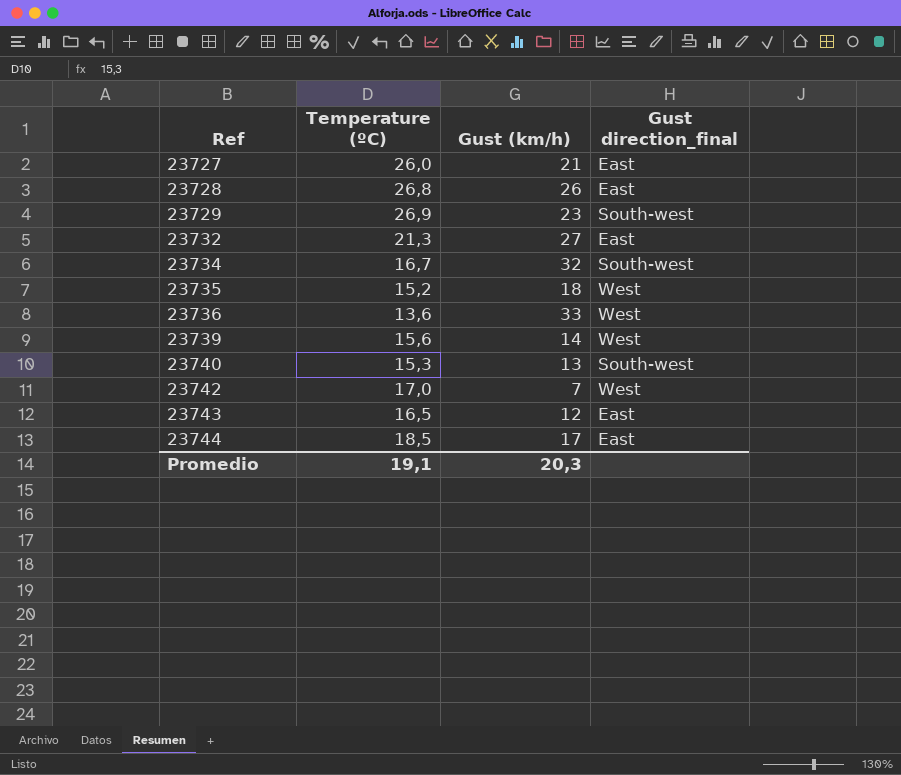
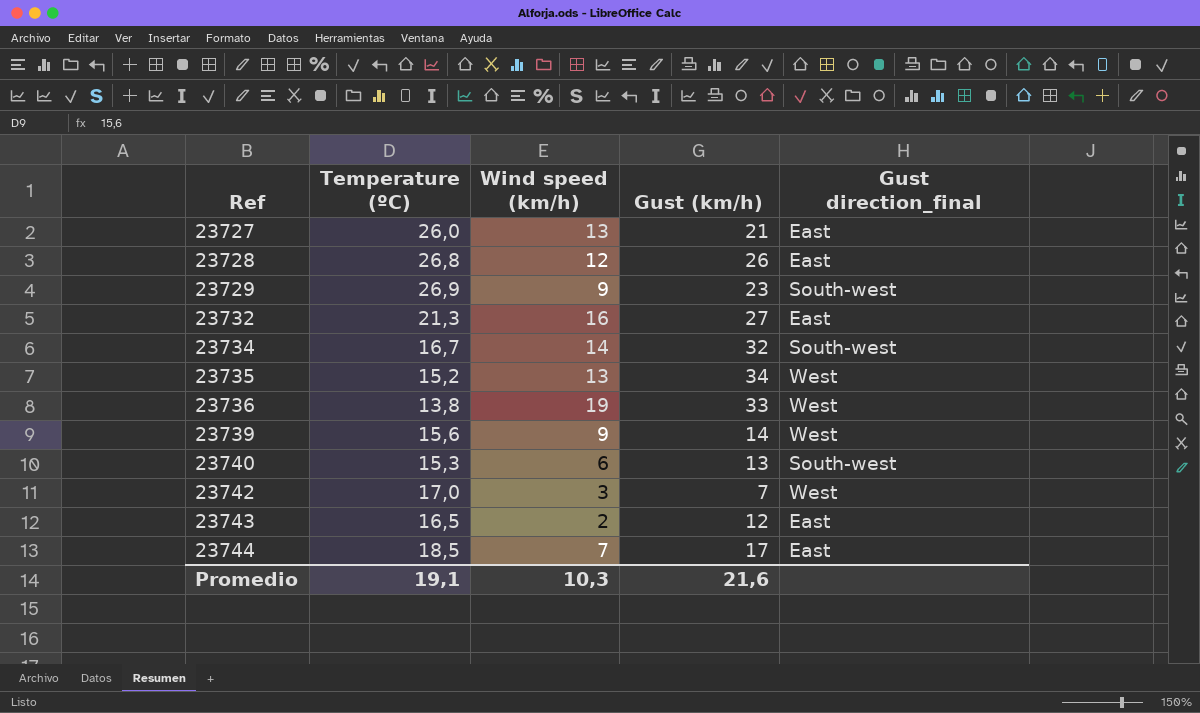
column Wind speed (km/h) | position: none -> 3
23735 | Gust (km/h): 18 -> 34
23736 | Temperature (ºC): 13,6 -> 13,8
Promedio | Gust (km/h): 20,3 -> 21,6

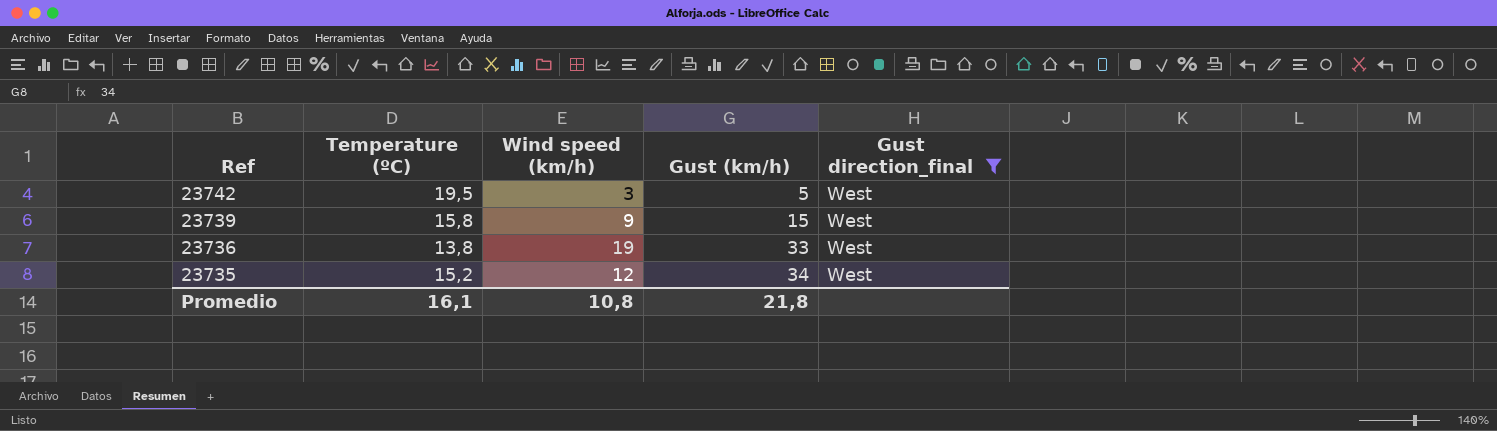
filter: none -> Gust direction_final = West
row order: Ref ascending -> Ref descending
23742 | Temperature (ºC): 17,0 -> 19,5
23742 | Gust (km/h): 7 -> 5
23739 | Temperature (ºC): 15,6 -> 15,8
23739 | Gust (km/h): 14 -> 15
23735 | Wind speed (km/h): 13 -> 12
Promedio | Temperature (ºC): 19,1 -> 16,1
Promedio | Wind speed (km/h): 10,3 -> 10,8
Promedio | Gust (km/h): 21,6 -> 21,8

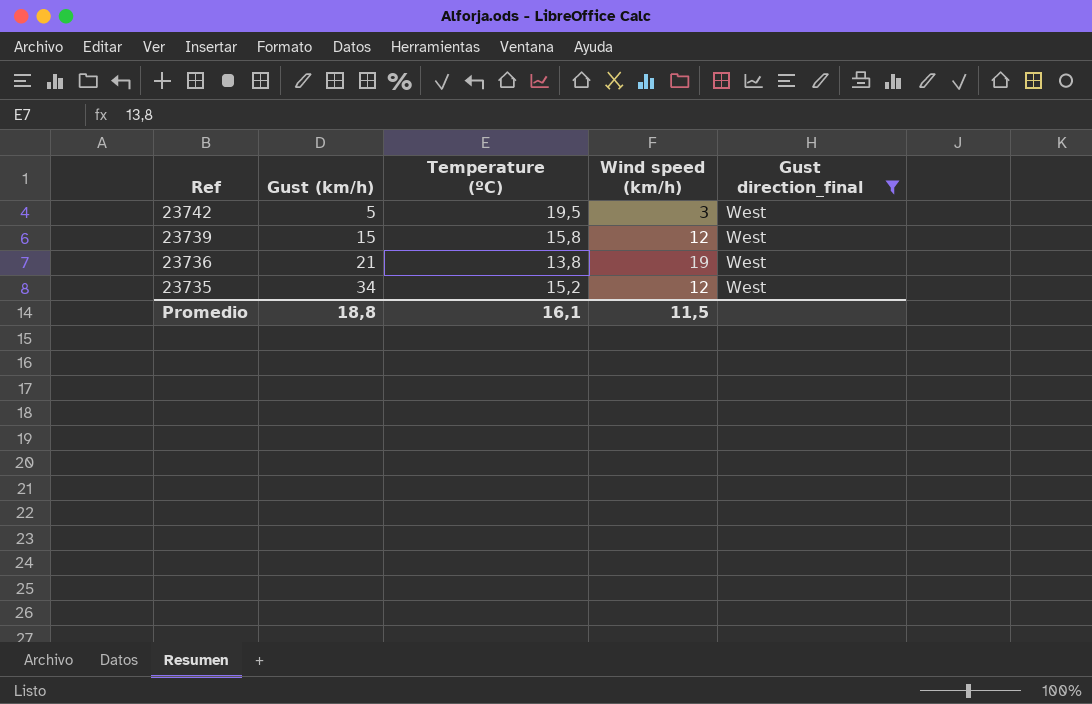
column Gust (km/h) | position: 4 -> 2
23739 | Wind speed (km/h): 9 -> 12
23736 | Gust (km/h): 33 -> 21
Promedio | Gust (km/h): 21,8 -> 18,8
Promedio | Wind speed (km/h): 10,8 -> 11,5

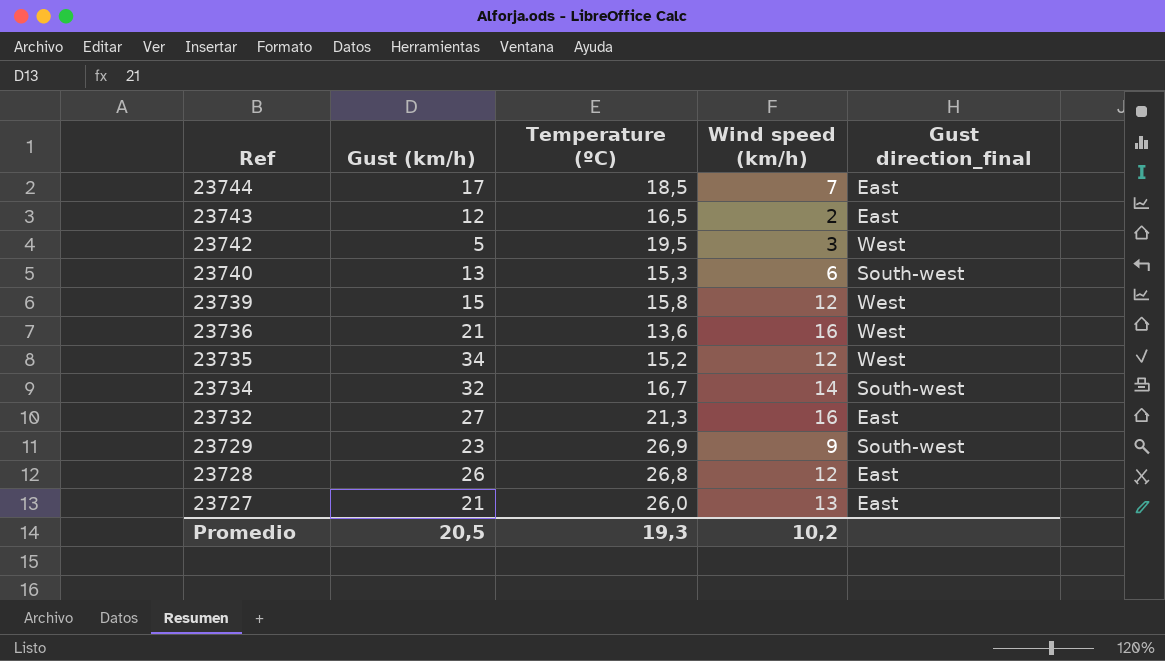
filter: Gust direction_final = West -> none
23736 | Temperature (ºC): 13,8 -> 13,6
23736 | Wind speed (km/h): 19 -> 16
Promedio | Gust (km/h): 18,8 -> 20,5
Promedio | Temperature (ºC): 16,1 -> 19,3
Promedio | Wind speed (km/h): 11,5 -> 10,2

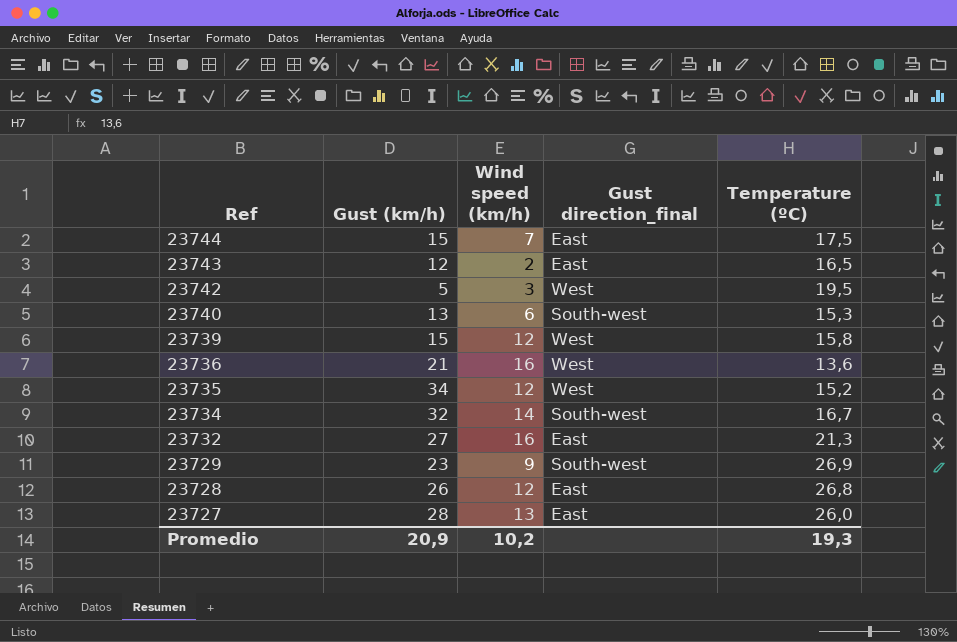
column Temperature (ºC) | position: 3 -> 5
23744 | Gust (km/h): 17 -> 15
23744 | Temperature (ºC): 18,5 -> 17,5
23727 | Gust (km/h): 21 -> 28
Promedio | Gust (km/h): 20,5 -> 20,9

